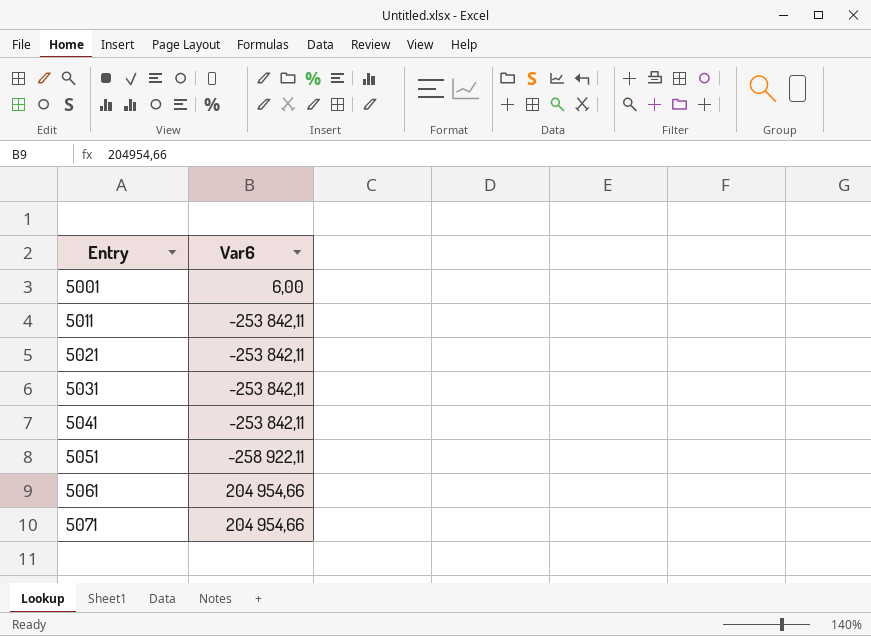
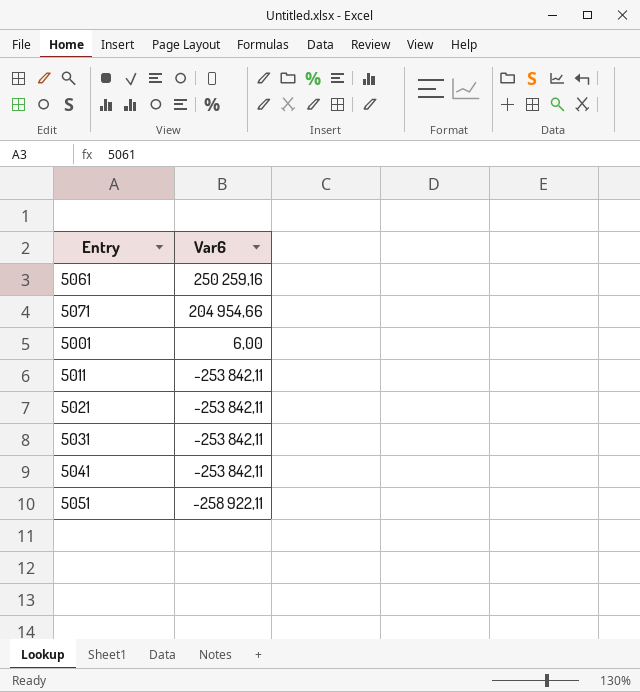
row order: Entry ascending -> Var6 descending
5061 | Var6: 204 954,66 -> 250 259,16

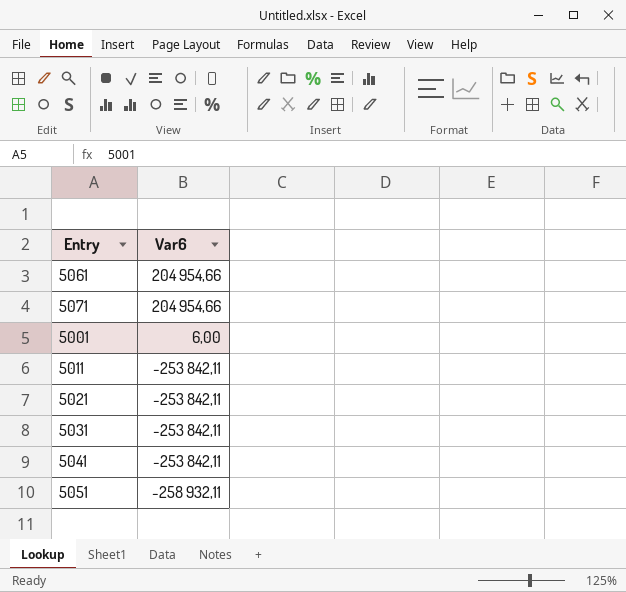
5061 | Var6: 250 259,16 -> 204 954,66
5051 | Var6: -258 922,11 -> -258 932,11

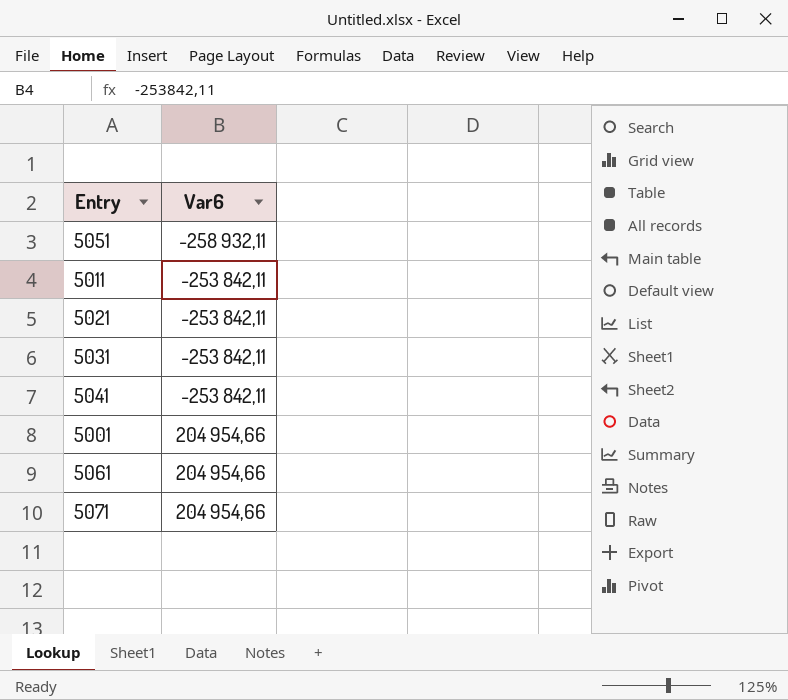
row order: Var6 descending -> Var6 ascending
5001 | Var6: 6,00 -> 204 954,66

